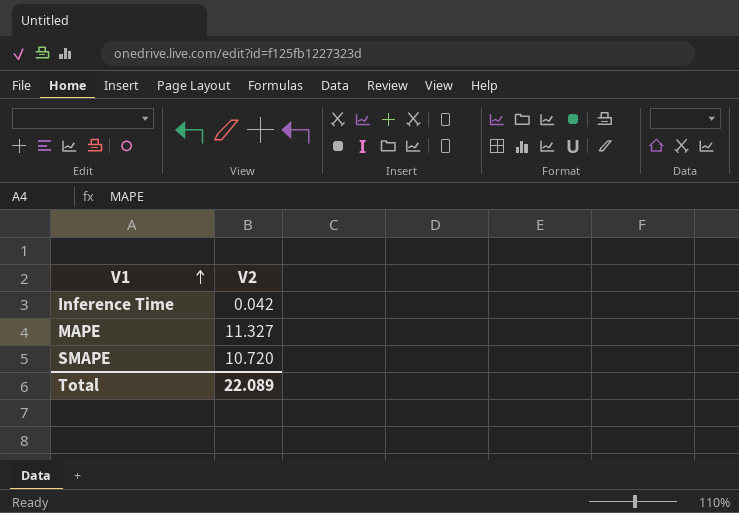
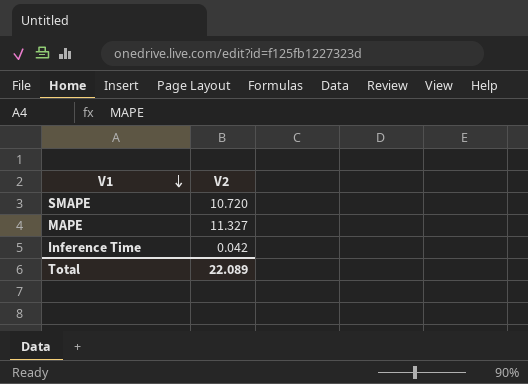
row order: V1 ascending -> V1 descending

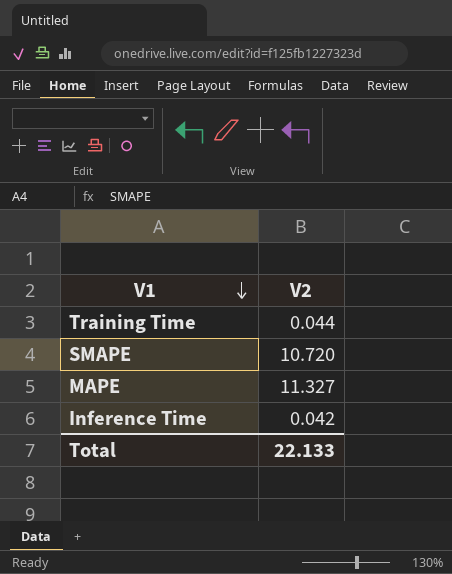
row Training Time: none -> 0.044
Total | V2: 22.089 -> 22.133

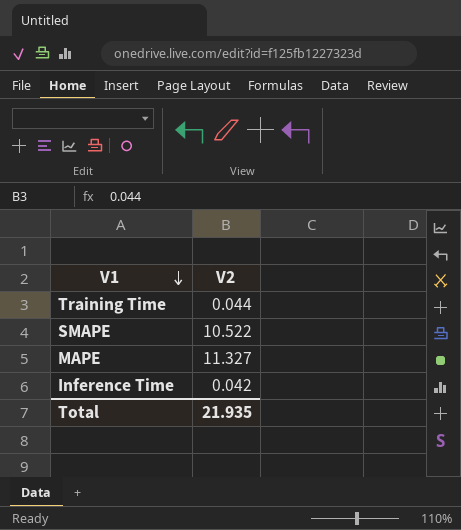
SMAPE | V2: 10.720 -> 10.522
Total | V2: 22.133 -> 21.935

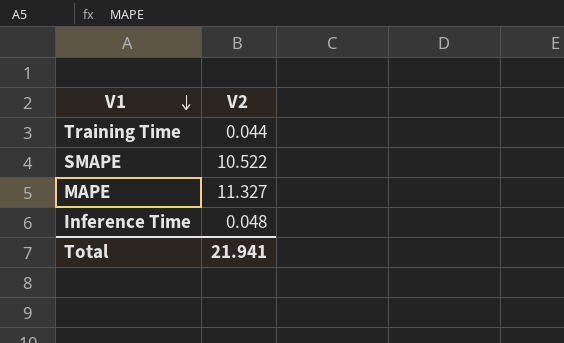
Inference Time | V2: 0.042 -> 0.048
Total | V2: 21.935 -> 21.941

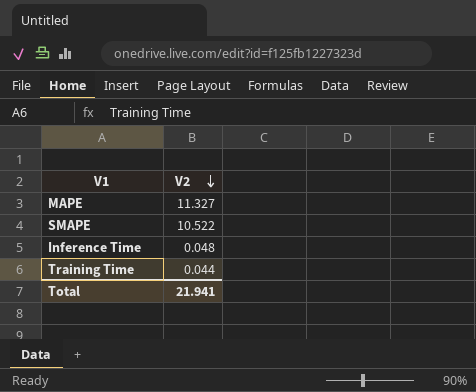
row order: V1 descending -> V2 descending

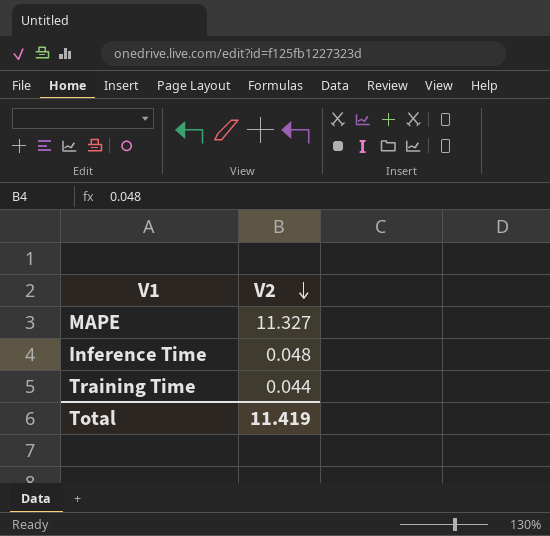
row SMAPE: 10.522 -> none
Total | V2: 21.941 -> 11.419

